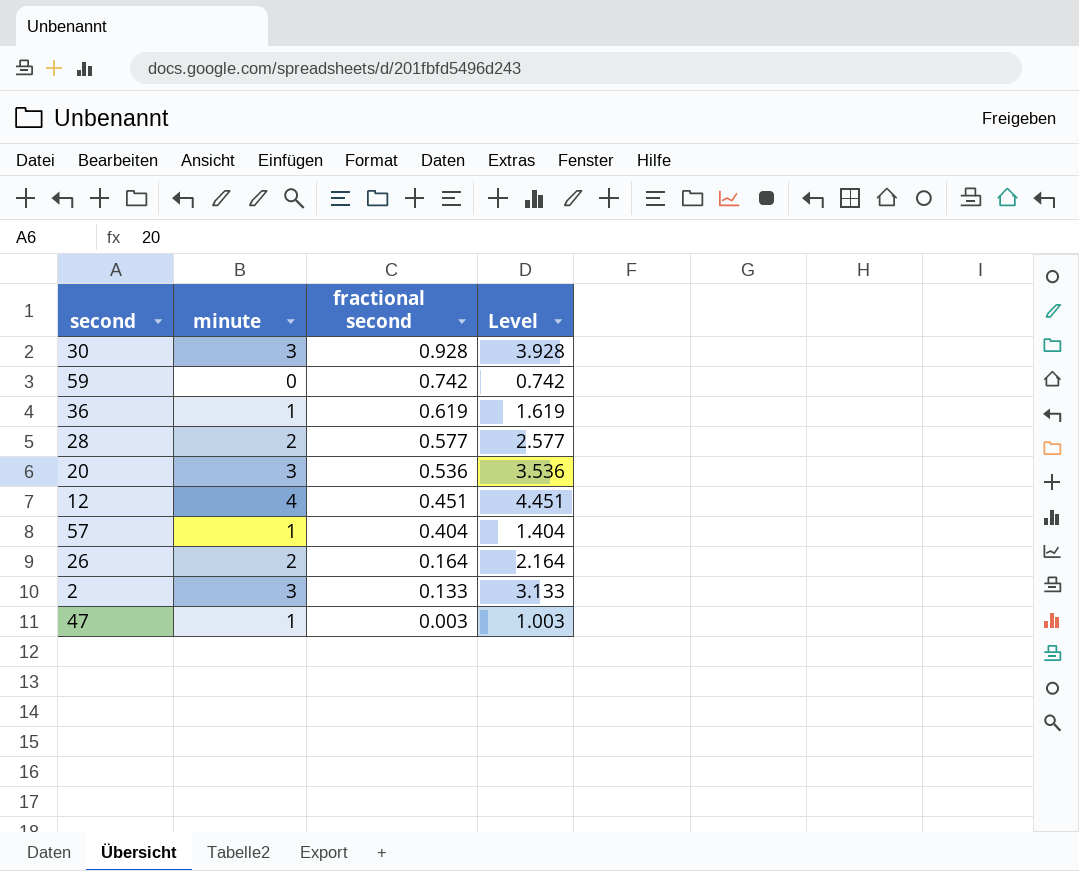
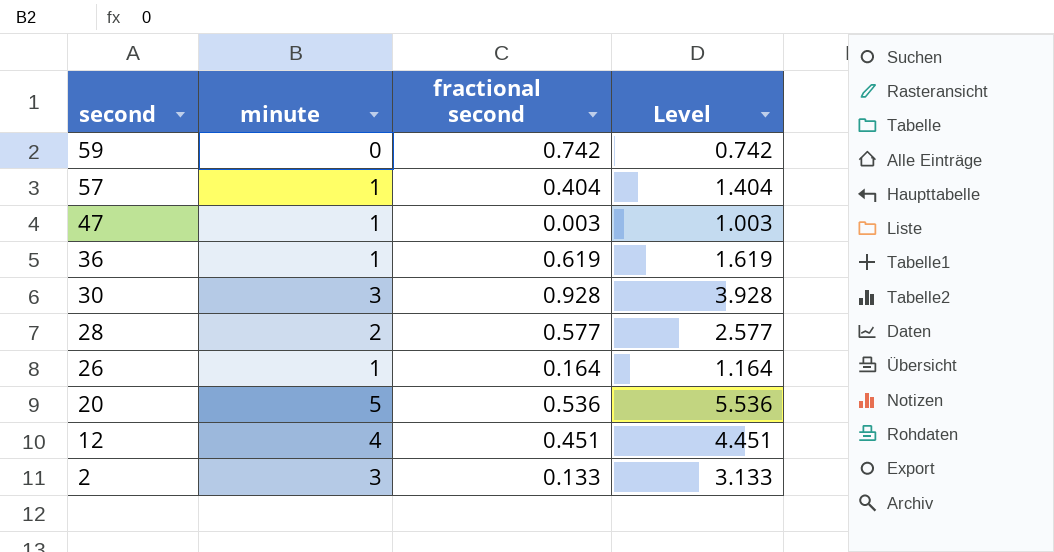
row order: fractional second descending -> second descending
26 | minute: 2 -> 1
26 | Level: 2.164 -> 1.164
20 | minute: 3 -> 5
20 | Level: 3.536 -> 5.536

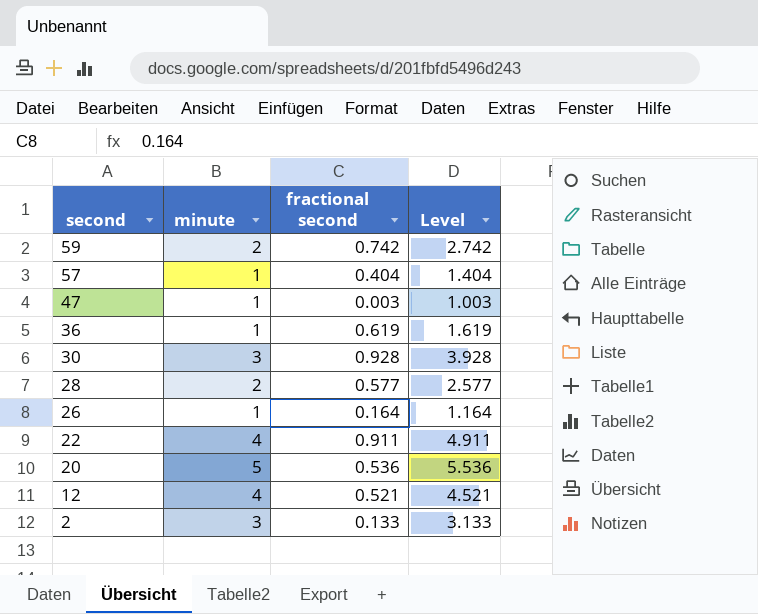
59 | minute: 0 -> 2
59 | Level: 0.742 -> 2.742
row 22: none -> 4 | 0.911 | 4.911
12 | fractional second: 0.451 -> 0.521
12 | Level: 4.451 -> 4.521

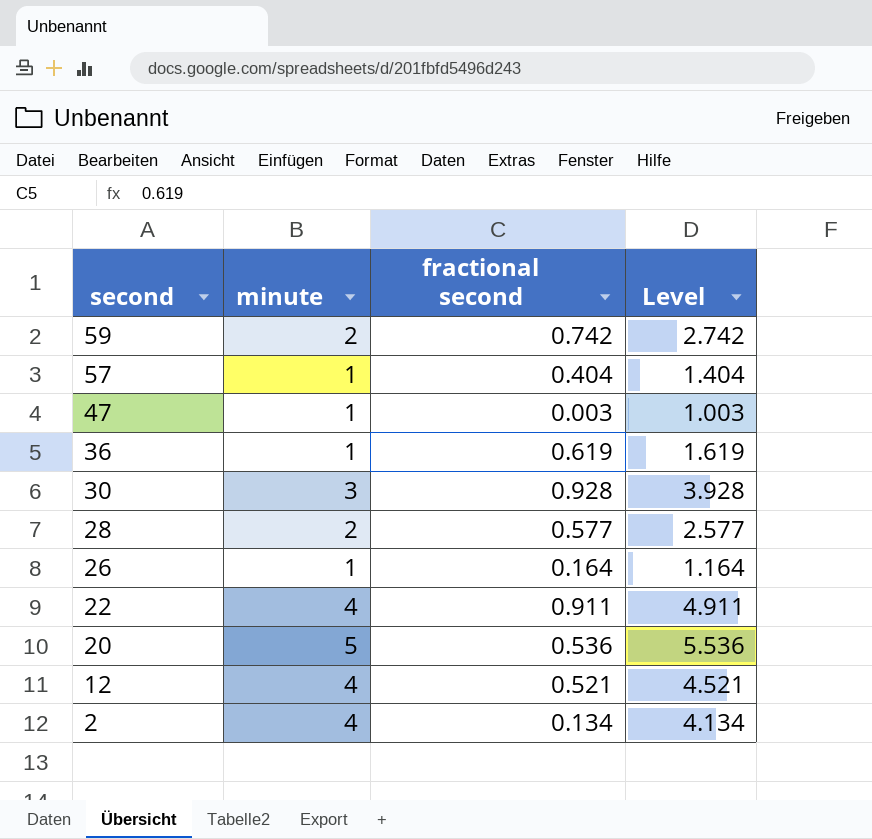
2 | minute: 3 -> 4
2 | fractional second: 0.133 -> 0.134
2 | Level: 3.133 -> 4.134

